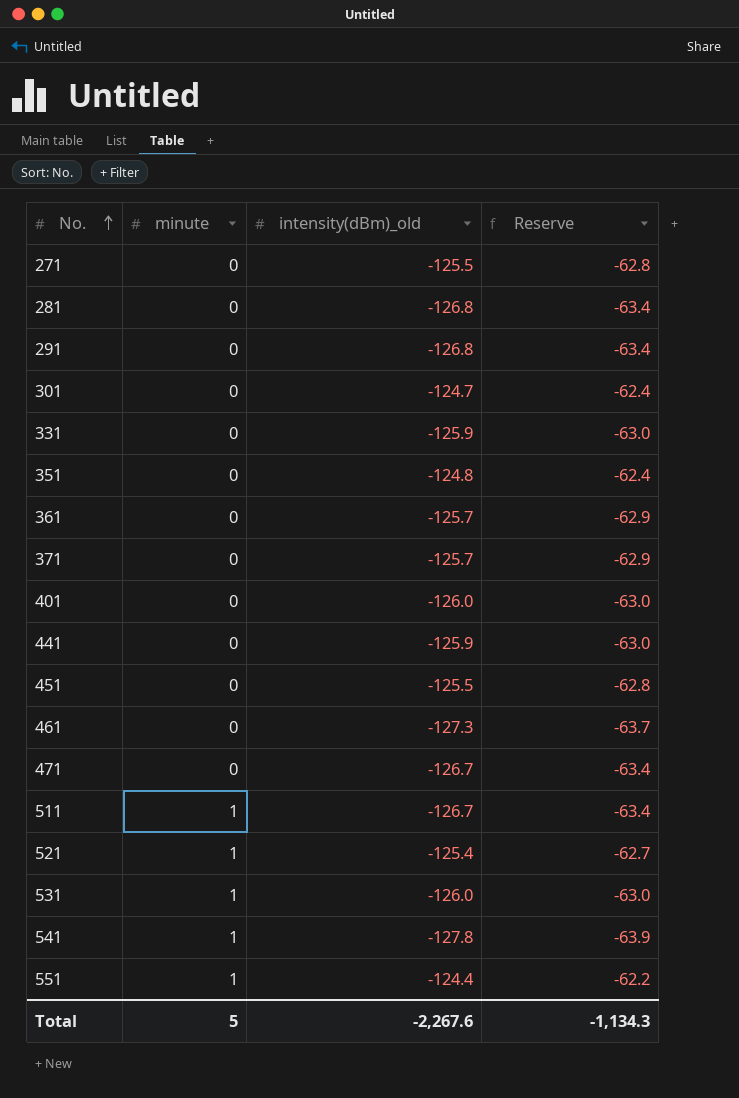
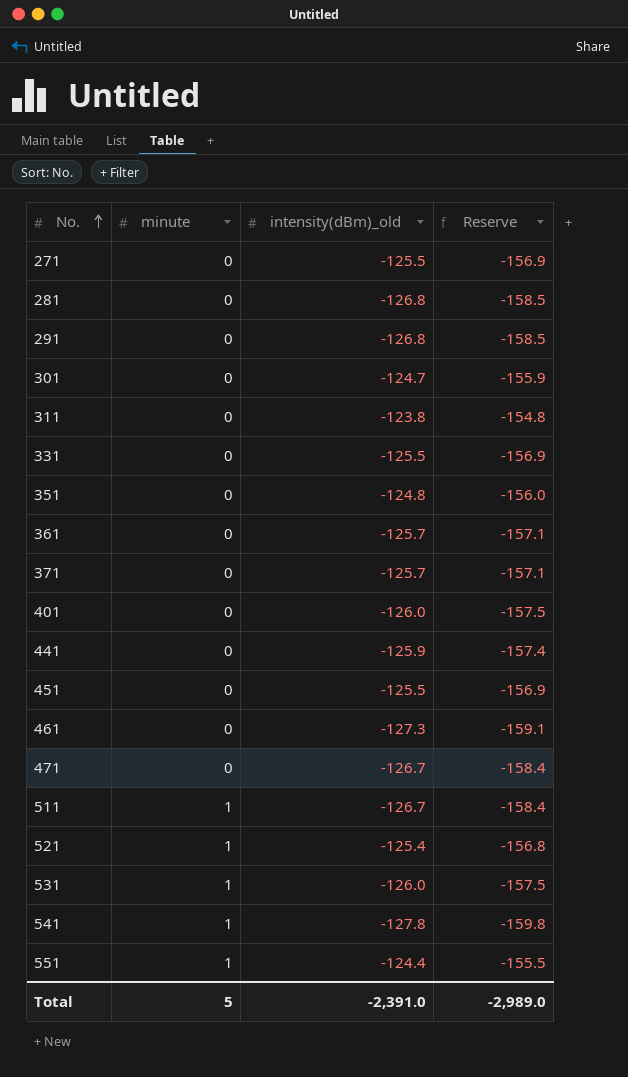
column Reserve | formula: [intensity(dBm)_old] * 0.5 -> [intensity(dBm)_old] * 1.25
row 311: none -> 0 | -123.8 | -154.8
331 | intensity(dBm)_old: -125.9 -> -125.5
Total | intensity(dBm)_old: -2,267.6 -> -2,391.0
Total | Reserve: -1,134.3 -> -2,989.0

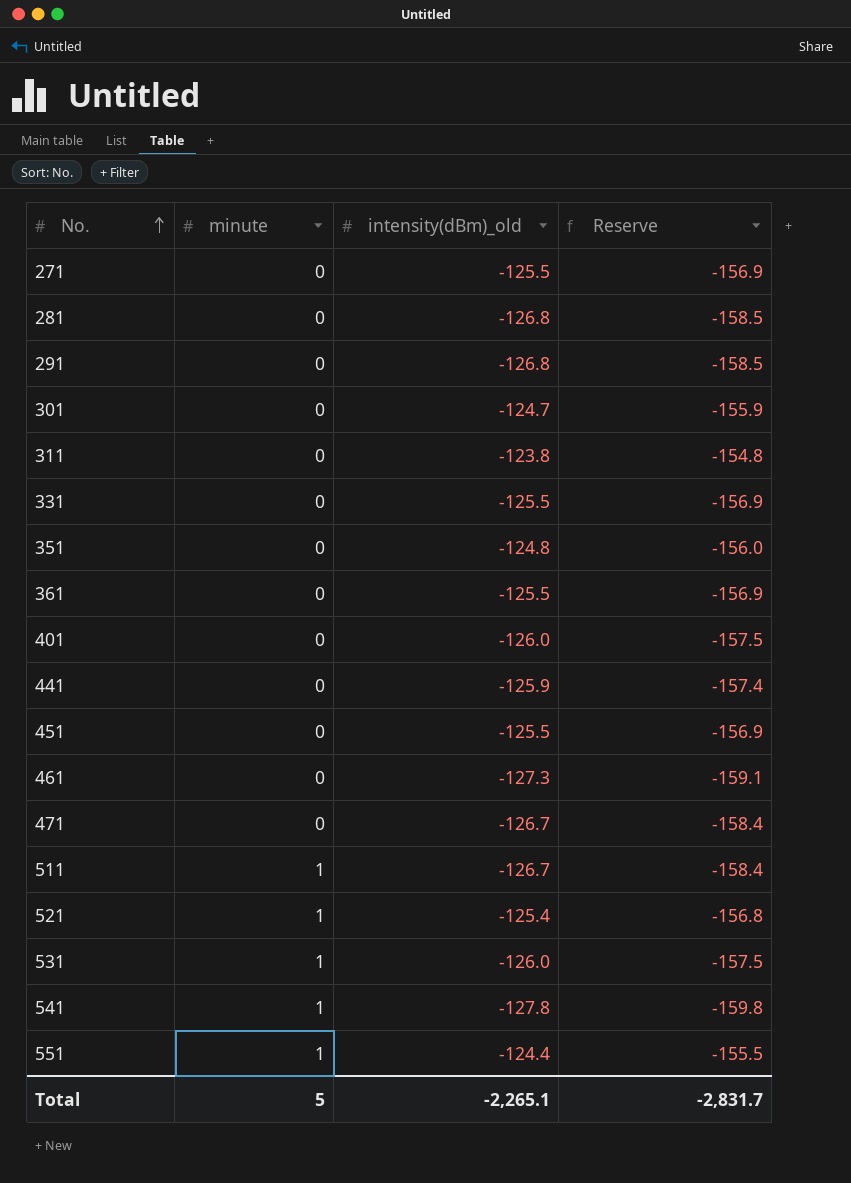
row 371: 0 | -125.7 | -157.1 -> none
361 | intensity(dBm)_old: -125.7 -> -125.5
361 | Reserve: -157.1 -> -156.9
Total | intensity(dBm)_old: -2,391.0 -> -2,265.1
Total | Reserve: -2,989.0 -> -2,831.7

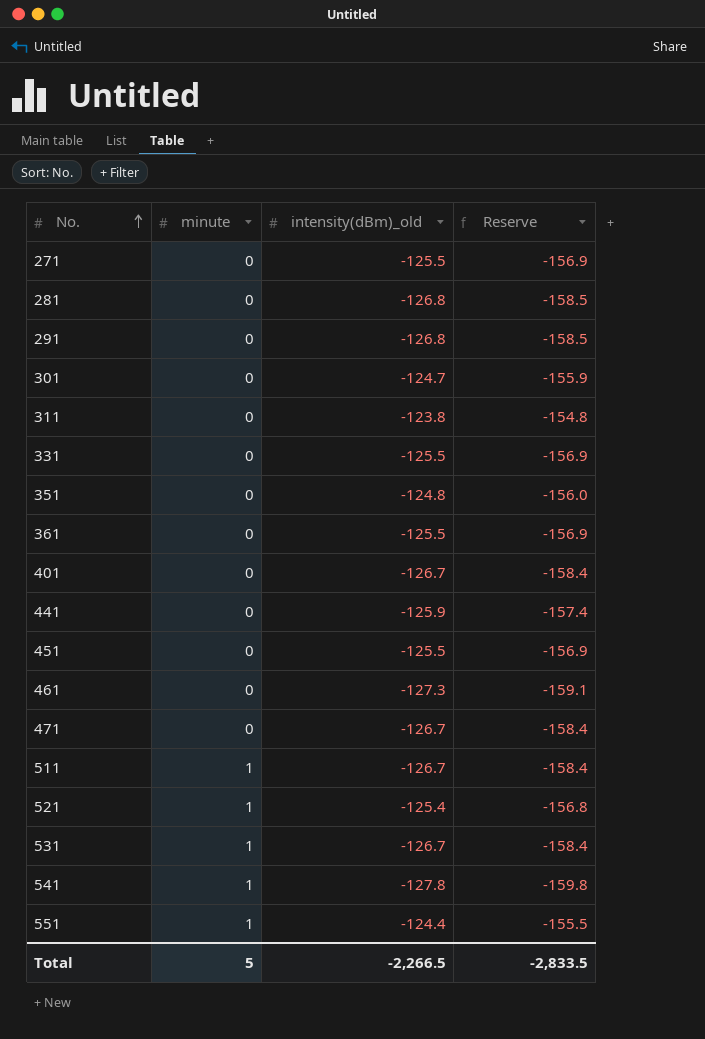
401 | intensity(dBm)_old: -126.0 -> -126.7
401 | Reserve: -157.5 -> -158.4
531 | intensity(dBm)_old: -126.0 -> -126.7
531 | Reserve: -157.5 -> -158.4
Total | intensity(dBm)_old: -2,265.1 -> -2,266.5
Total | Reserve: -2,831.7 -> -2,833.5

